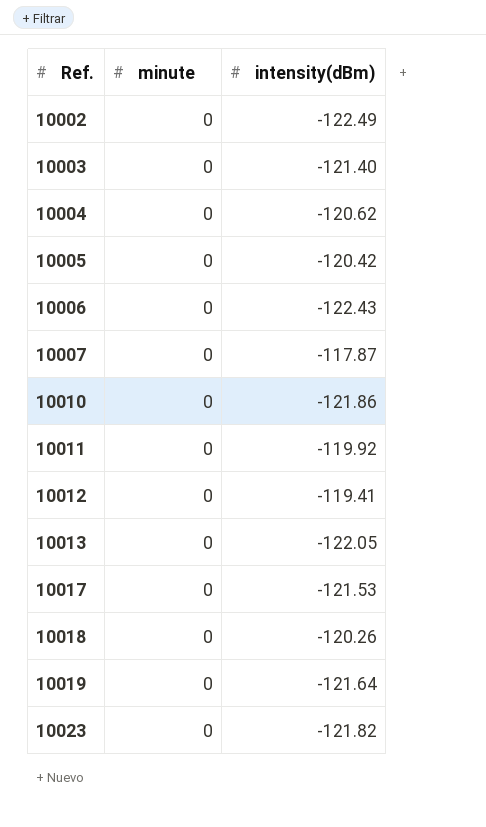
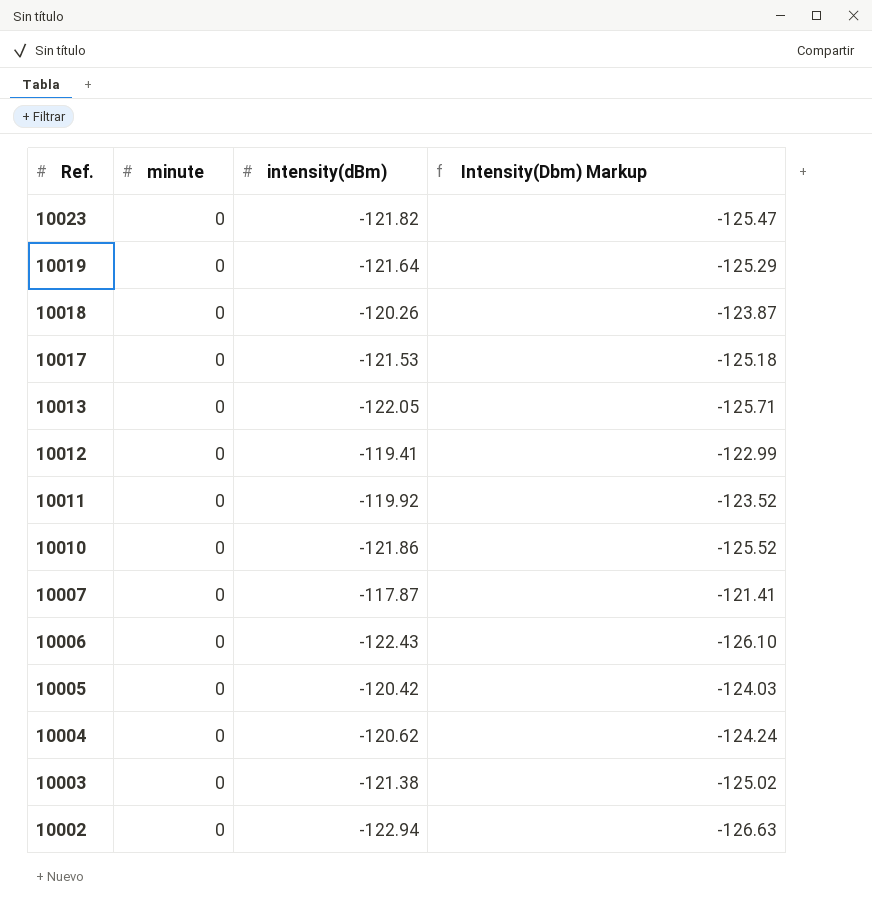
row order: Ref. ascending -> Ref. descending
column Intensity(Dbm) Markup | formula: none -> [intensity(dBm)] * 1.03
10003 | intensity(dBm): -121.40 -> -121.38
10002 | intensity(dBm): -122.49 -> -122.94

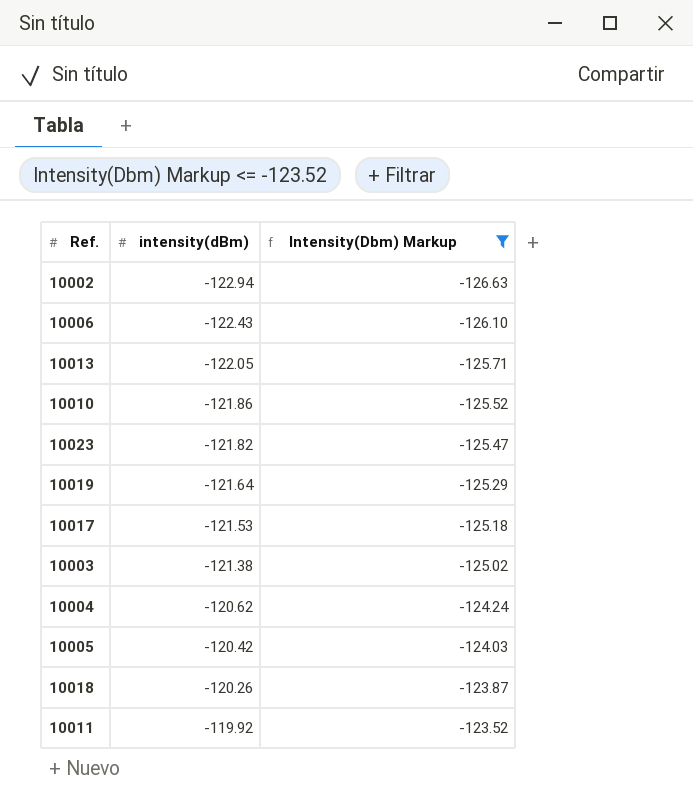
filter: none -> Intensity(Dbm) Markup <= -123.52
row order: Ref. descending -> intensity(dBm) ascending
column minute | position: 2 -> none

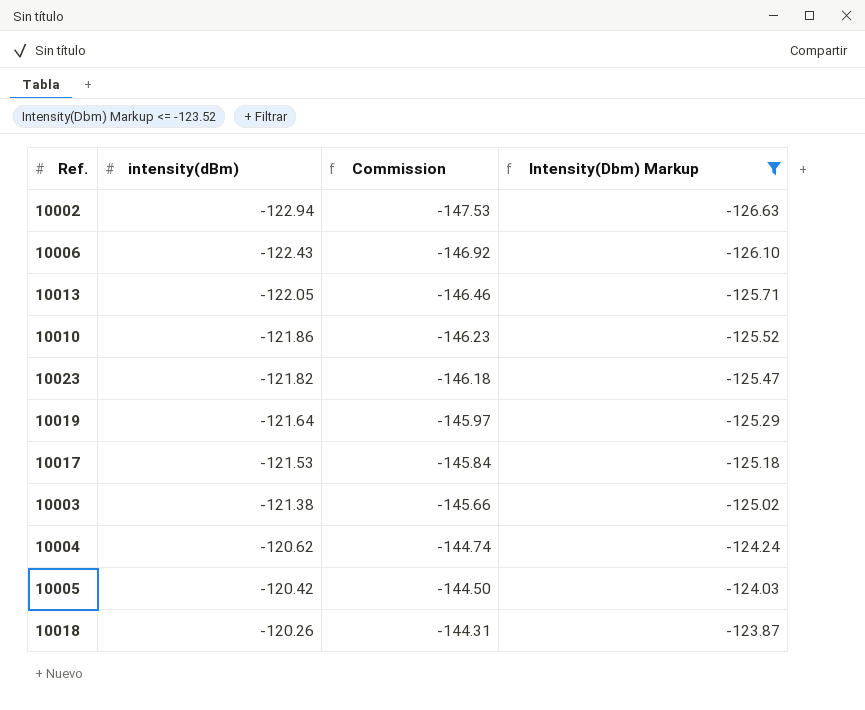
column Commission | formula: none -> [intensity(dBm)] * 1.2
row 10011: -119.92 | -123.52 -> none

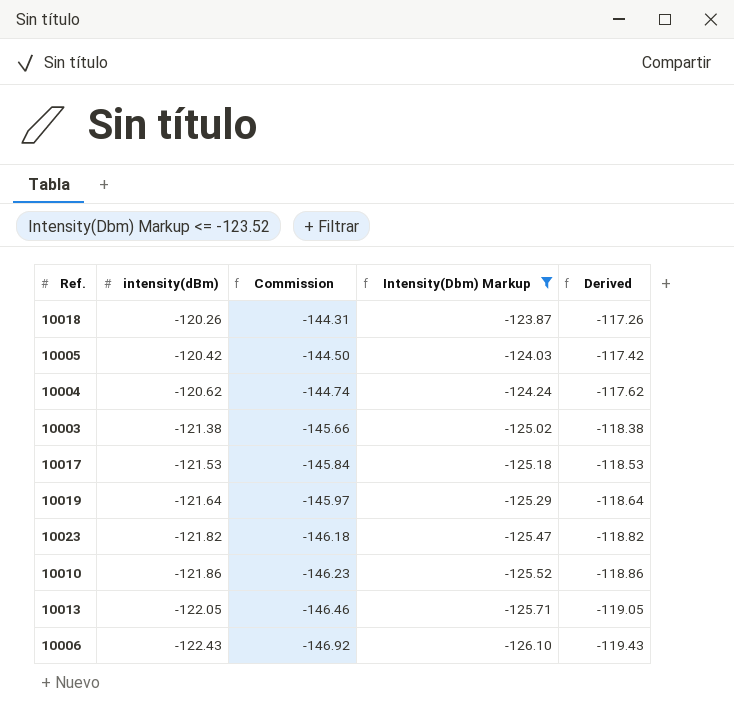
row order: intensity(dBm) ascending -> intensity(dBm) descending
column Derived | formula: none -> [intensity(dBm)] + 3
row 10002: -122.94 | -147.53 | -126.63 -> none

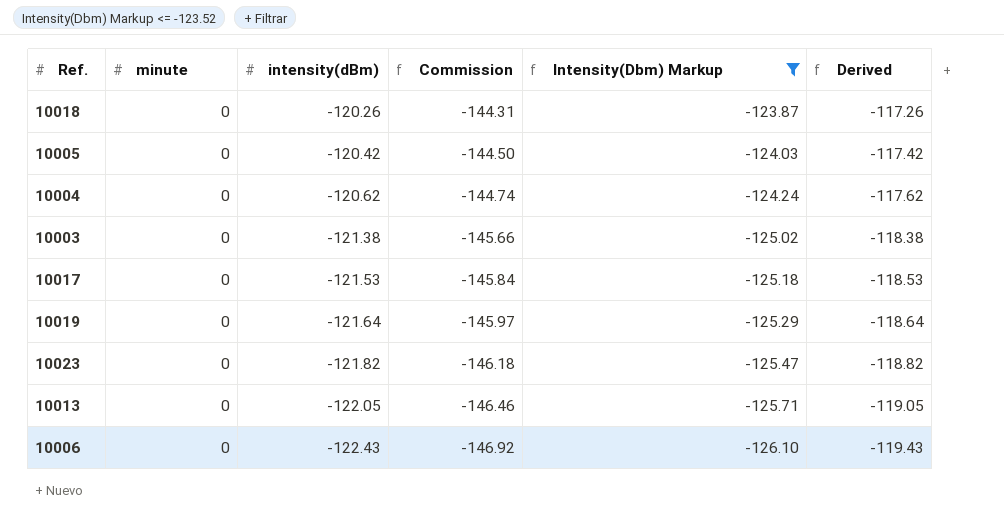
column minute | position: none -> 2
row 10010: -121.86 | -146.23 | -125.52 | -118.86 -> none

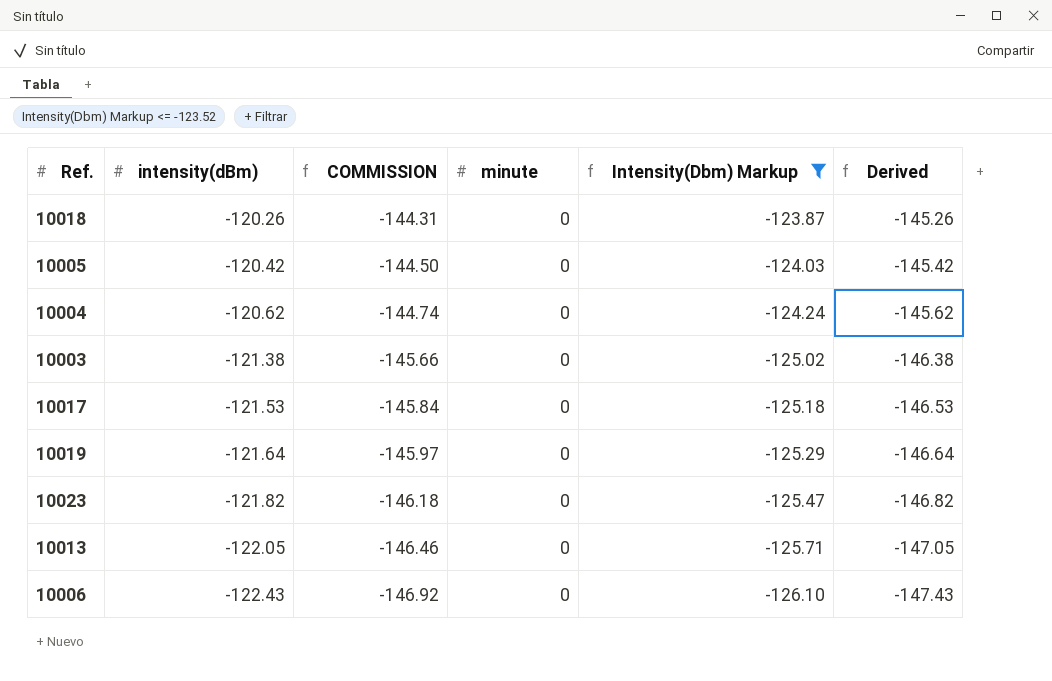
column name: Commission -> COMMISSION
column minute | position: 2 -> 4
column Derived | formula: [intensity(dBm)] + 3 -> [intensity(dBm)] - 25

